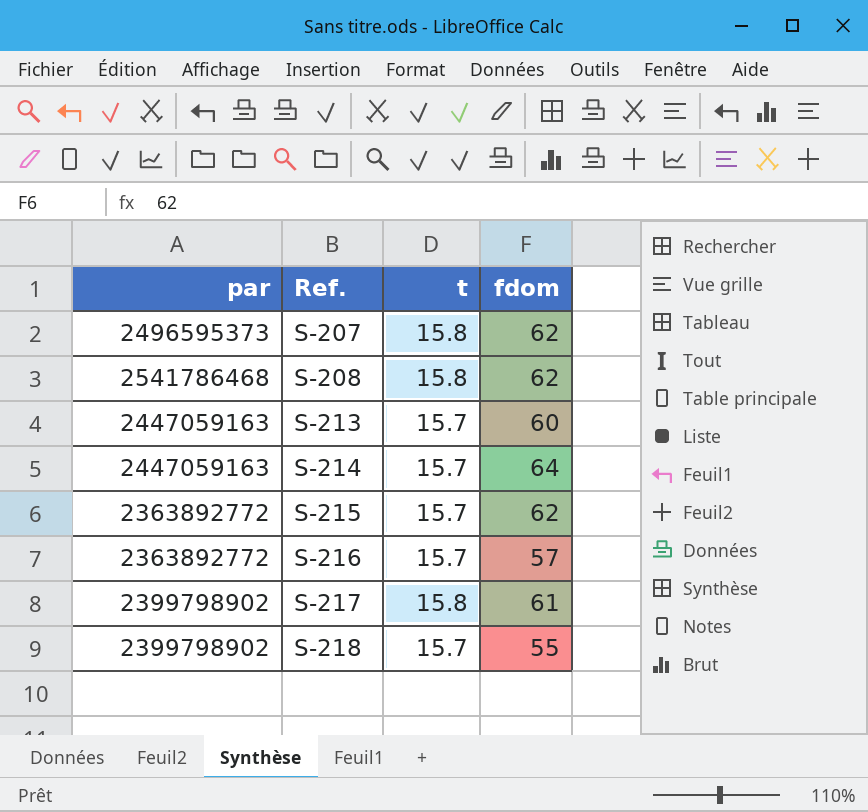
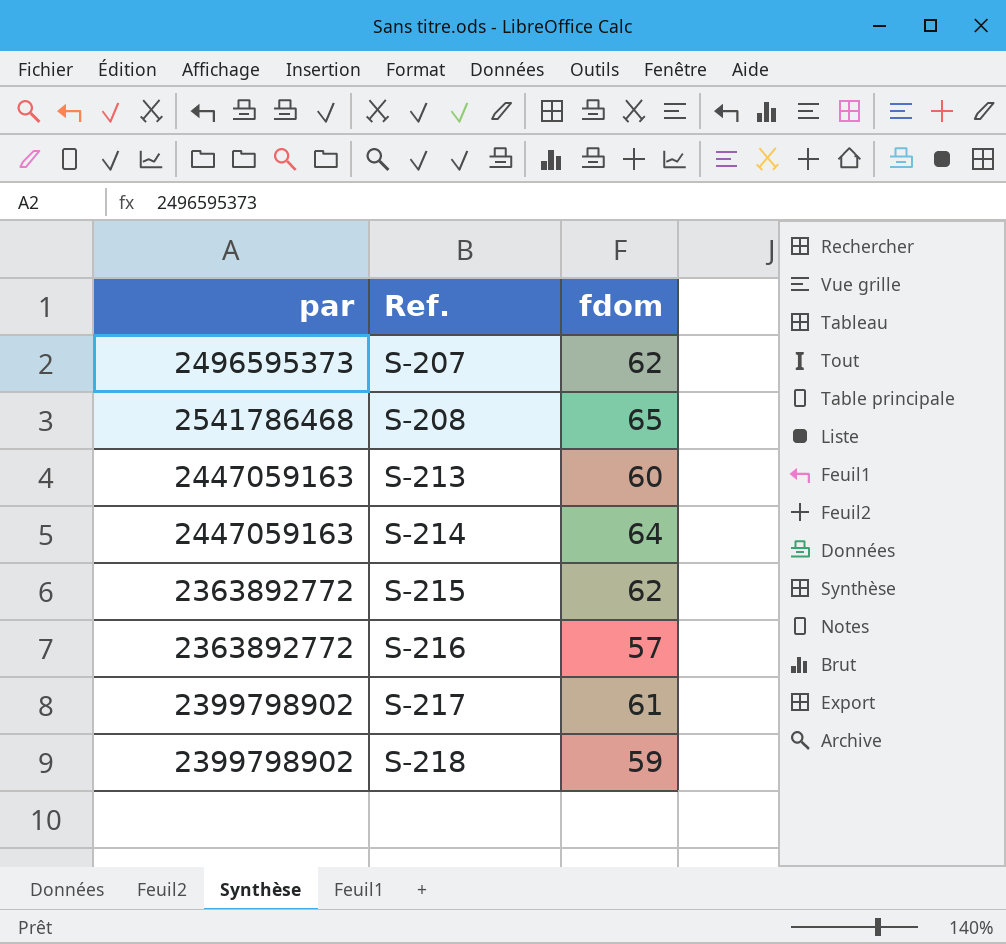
column t | position: 3 -> none
S-208 | fdom: 62 -> 65
S-218 | fdom: 55 -> 59

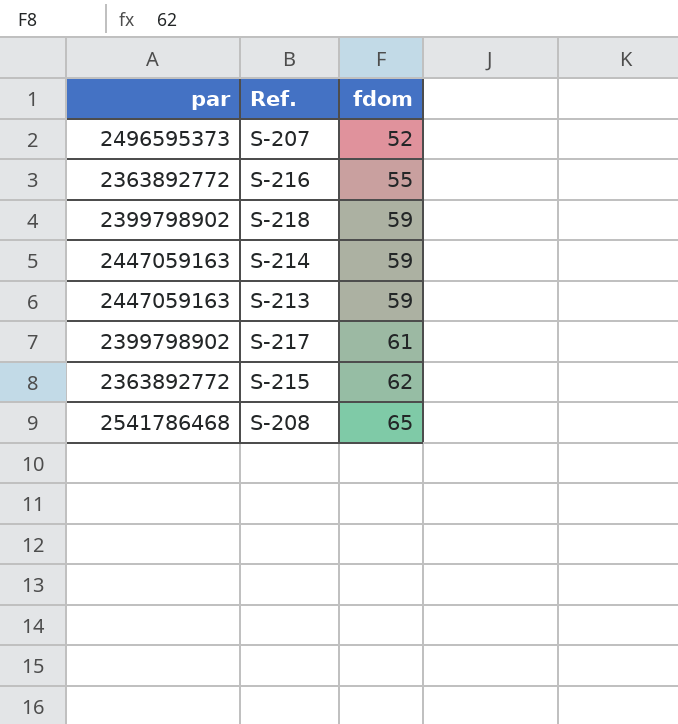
row order: Ref. ascending -> fdom ascending
S-207 | fdom: 62 -> 52
S-216 | fdom: 57 -> 55
S-214 | fdom: 64 -> 59
S-213 | fdom: 60 -> 59

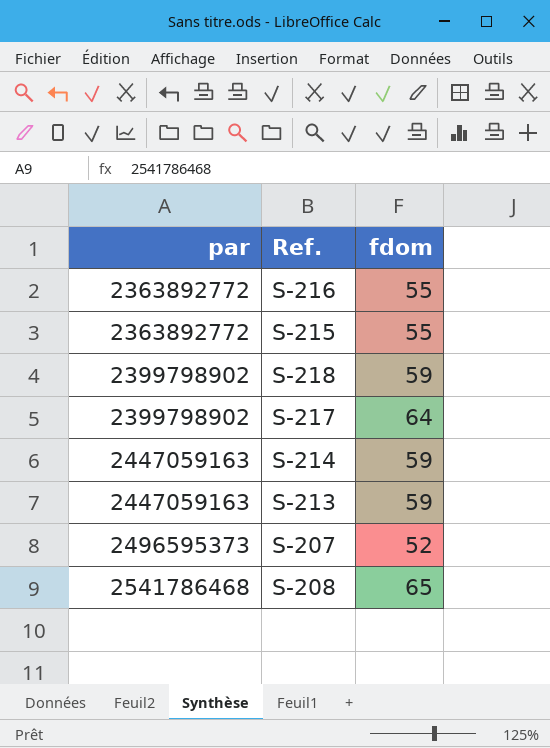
row order: fdom ascending -> par ascending
S-215 | fdom: 62 -> 55
S-217 | fdom: 61 -> 64

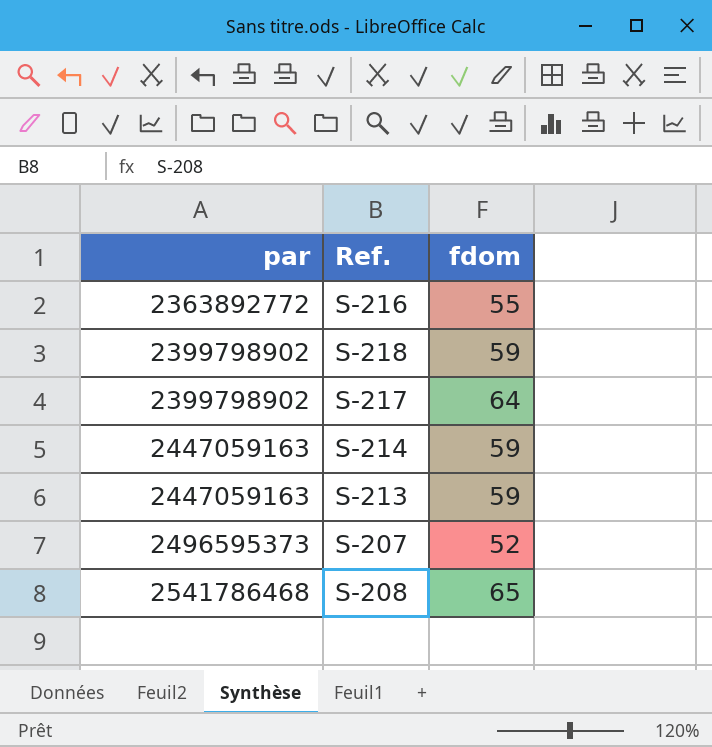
row S-215: 2363892772 | 55 -> none

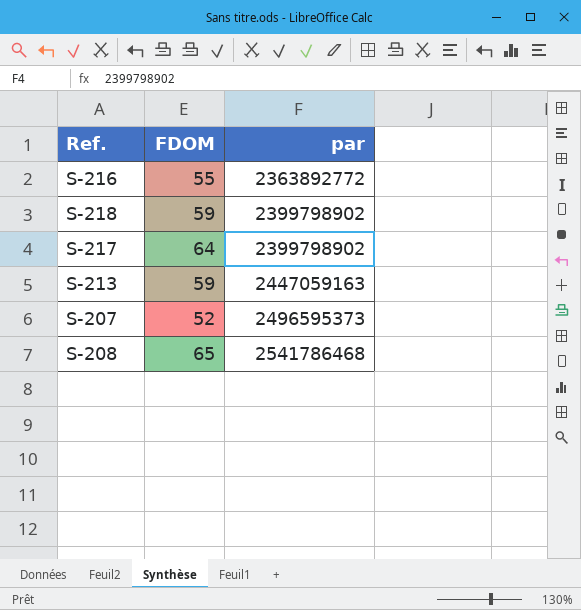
column name: fdom -> FDOM
column par | position: 1 -> 3
row S-214: 2447059163 | 59 -> none

